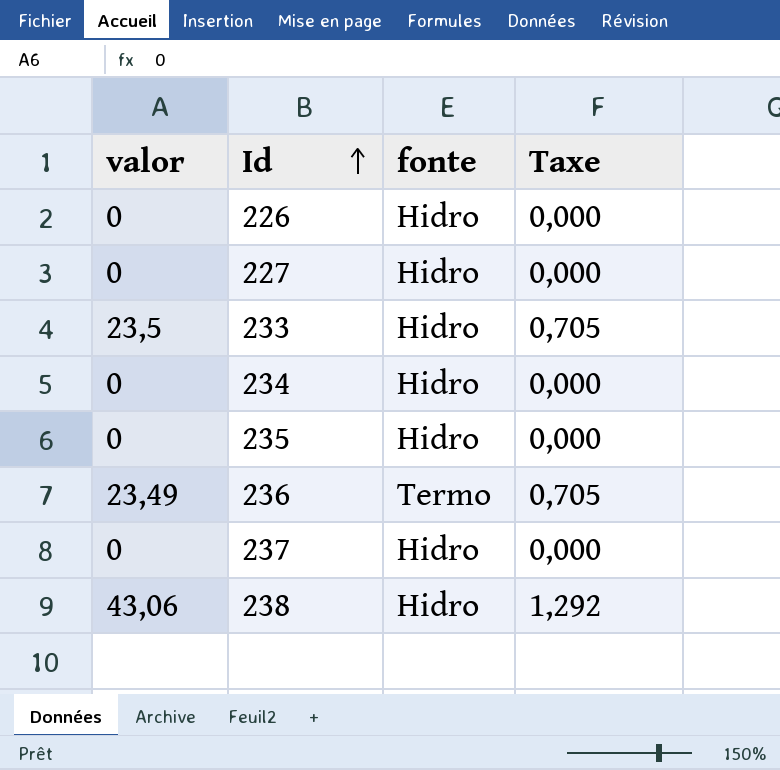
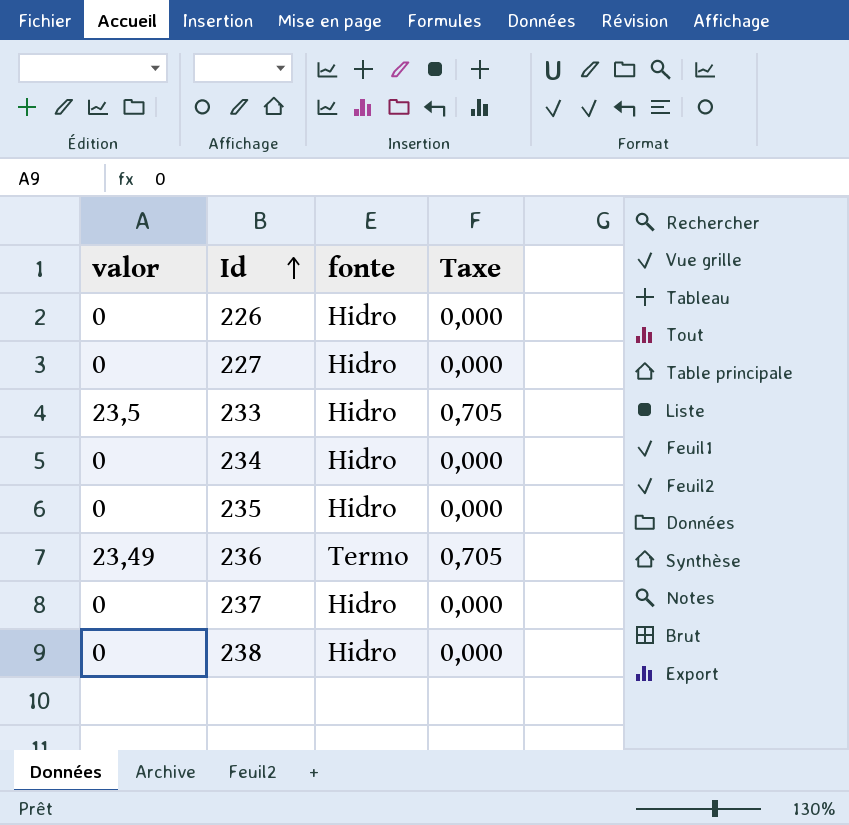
238 | valor: 43,06 -> 0
238 | Taxe: 1,292 -> 0,000

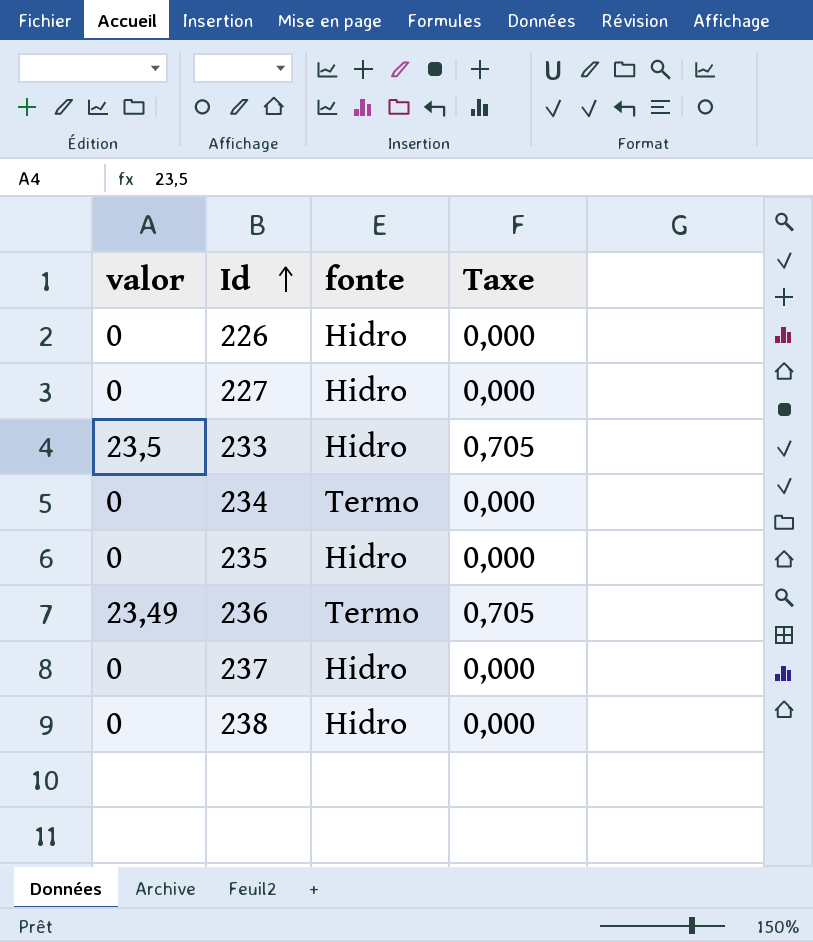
234 | fonte: Hidro -> Termo

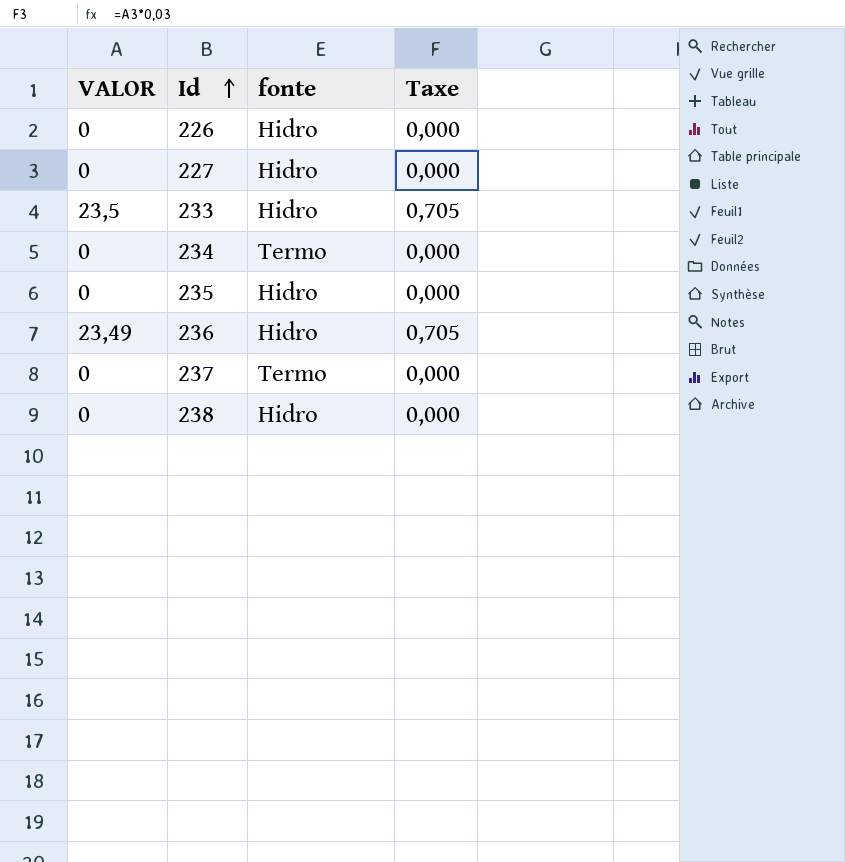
column name: valor -> VALOR
236 | fonte: Termo -> Hidro
237 | fonte: Hidro -> Termo

